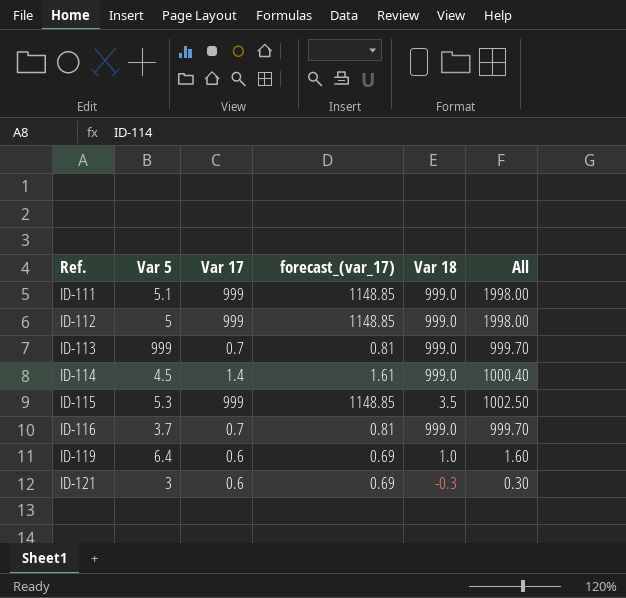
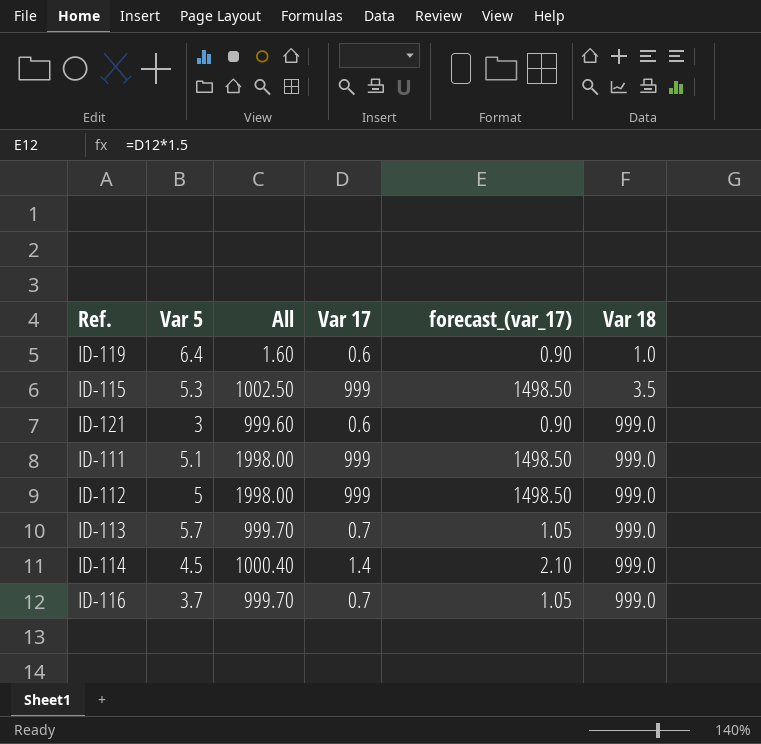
row order: Ref. ascending -> Var 18 ascending
column All | position: 6 -> 3
column forecast_(var_17) | formula: [Var 17] * 1.15 -> [Var 17] * 1.5
ID-121 | All: 0.30 -> 999.60
ID-121 | Var 18: -0.3 -> 999.0
ID-113 | Var 5: 999 -> 5.7

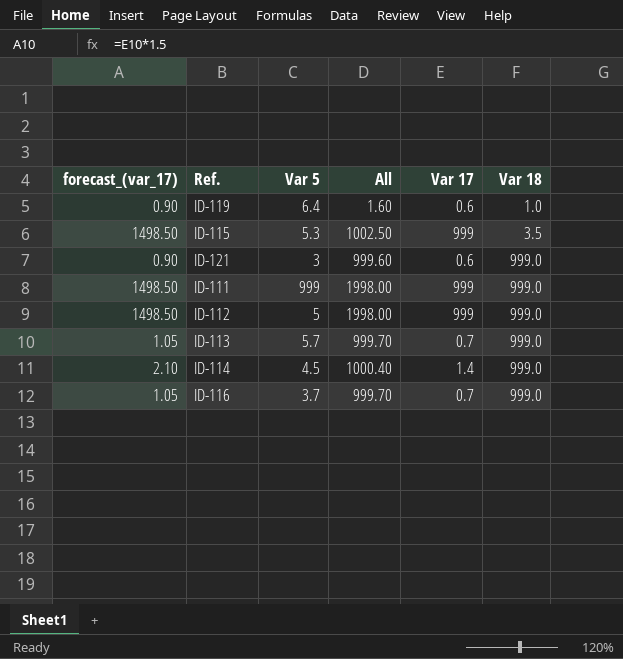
column forecast_(var_17) | position: 5 -> 1
ID-111 | Var 5: 5.1 -> 999

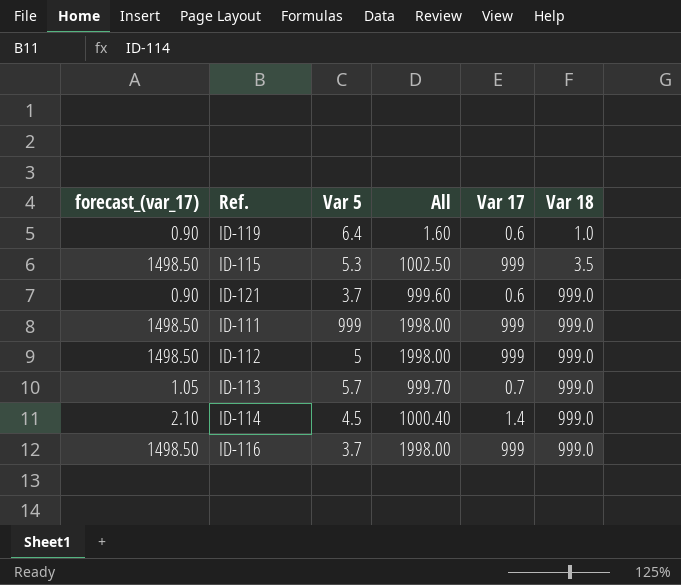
ID-121 | Var 5: 3 -> 3.7
ID-116 | forecast_(var_17): 1.05 -> 1498.50
ID-116 | All: 999.70 -> 1998.00
ID-116 | Var 17: 0.7 -> 999

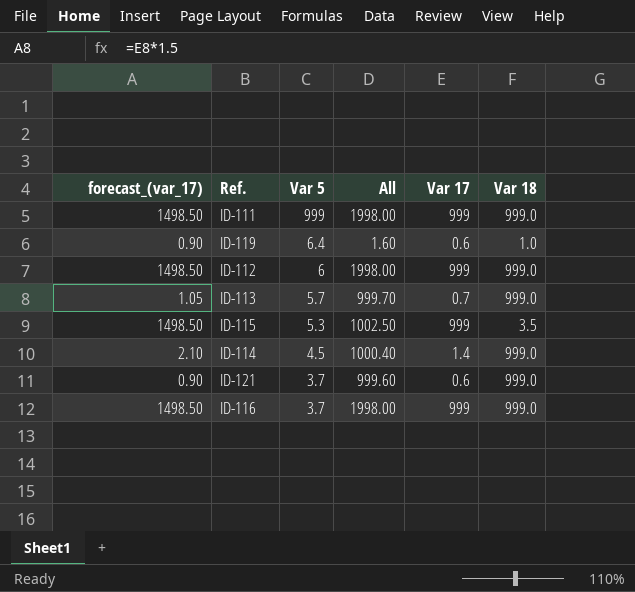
row order: Var 18 ascending -> Var 5 descending
ID-112 | Var 5: 5 -> 6

